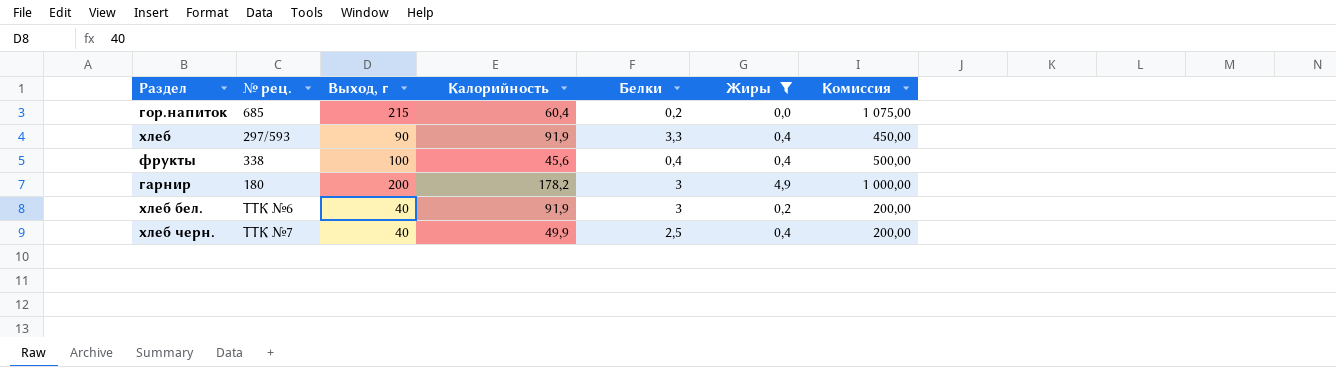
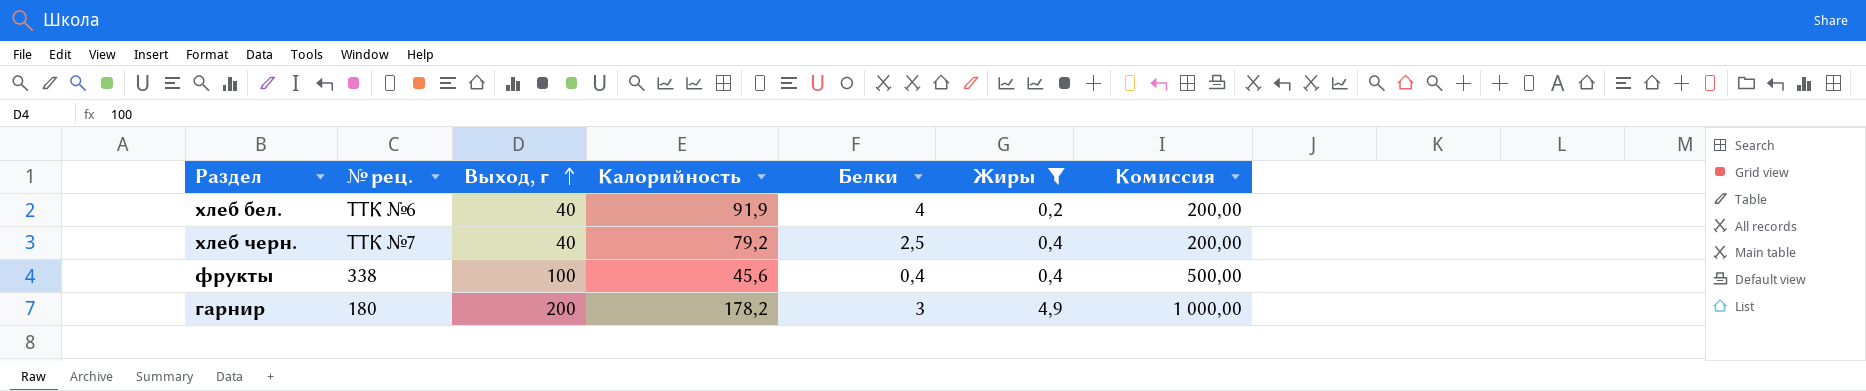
row order: none -> Выход, г ascending
row гор.напиток: 685 | 215 | 60,4 | 0,2 | 0,0 | 1 075,00 -> none
row хлеб: 297/593 | 90 | 91,9 | 3,3 | 0,4 | 450,00 -> none
хлеб бел. | Белки: 3 -> 4
хлеб черн. | Калорийность: 49,9 -> 79,2

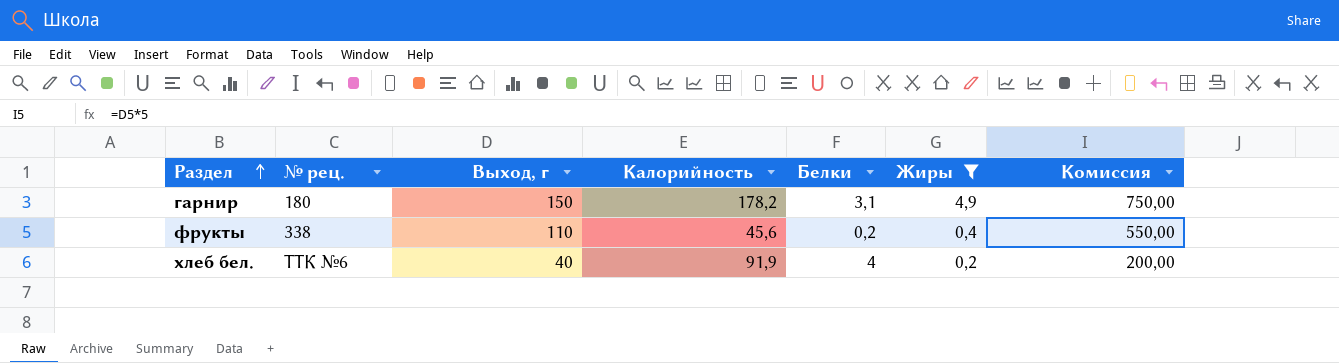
row order: Выход, г ascending -> Раздел ascending
row хлеб черн.: ТТК №7 | 40 | 79,2 | 2,5 | 0,4 | 200,00 -> none
гарнир | Выход, г: 200 -> 150
гарнир | Белки: 3 -> 3,1
гарнир | Комиссия: 1 000,00 -> 750,00
фрукты | Выход, г: 100 -> 110
фрукты | Белки: 0,4 -> 0,2
фрукты | Комиссия: 500,00 -> 550,00

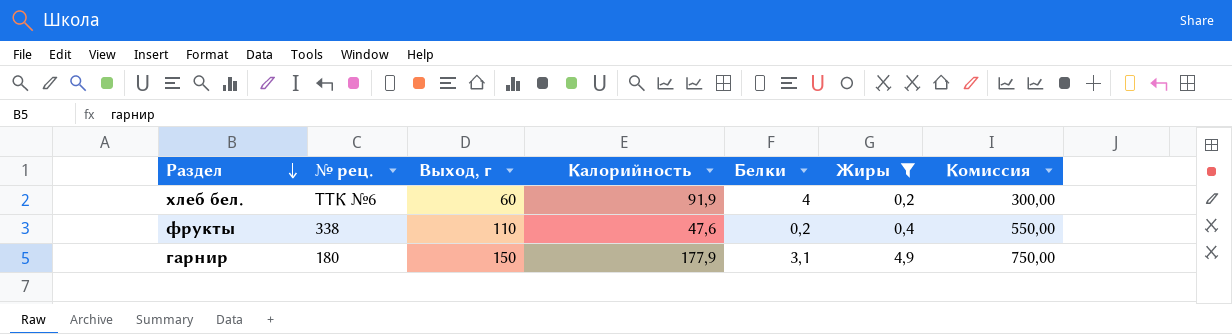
row order: Раздел ascending -> Раздел descending
хлеб бел. | Выход, г: 40 -> 60
хлеб бел. | Комиссия: 200,00 -> 300,00
фрукты | Калорийность: 45,6 -> 47,6
гарнир | Калорийность: 178,2 -> 177,9

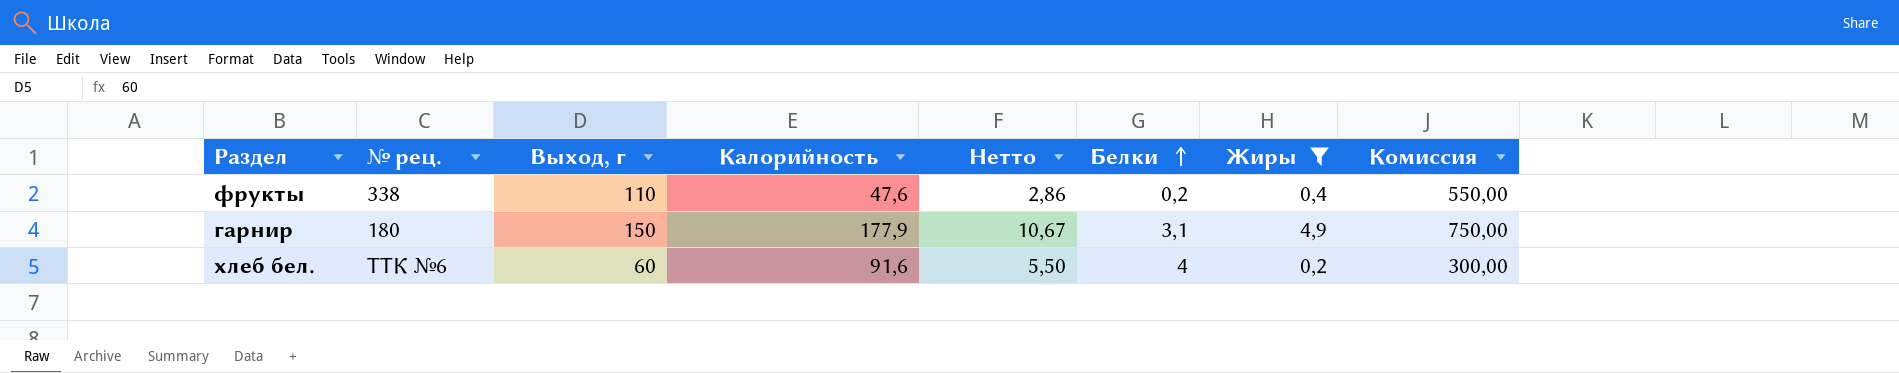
row order: Раздел descending -> Белки ascending
column Нетто | formula: none -> [Калорийность] * 0,06
хлеб бел. | Калорийность: 91,9 -> 91,6

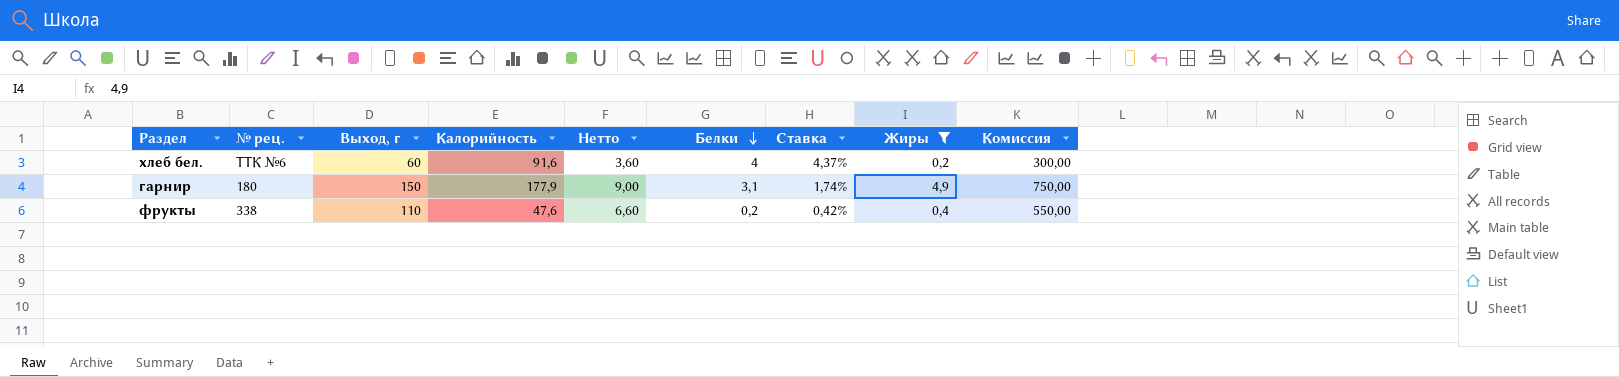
row order: Белки ascending -> Белки descending
column Нетто | formula: [Калорийность] * 0,06 -> [Выход, г] * 0,06
column Ставка | formula: none -> [Белки] / [Калорийность]

